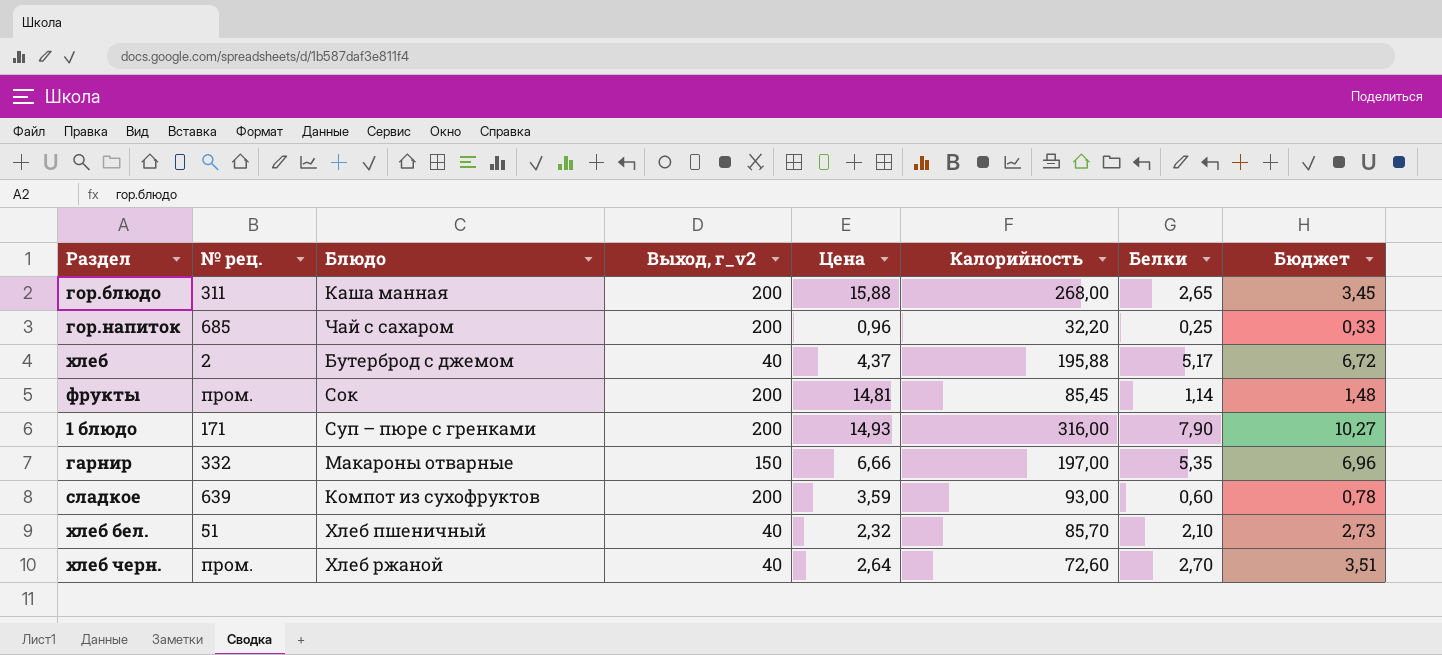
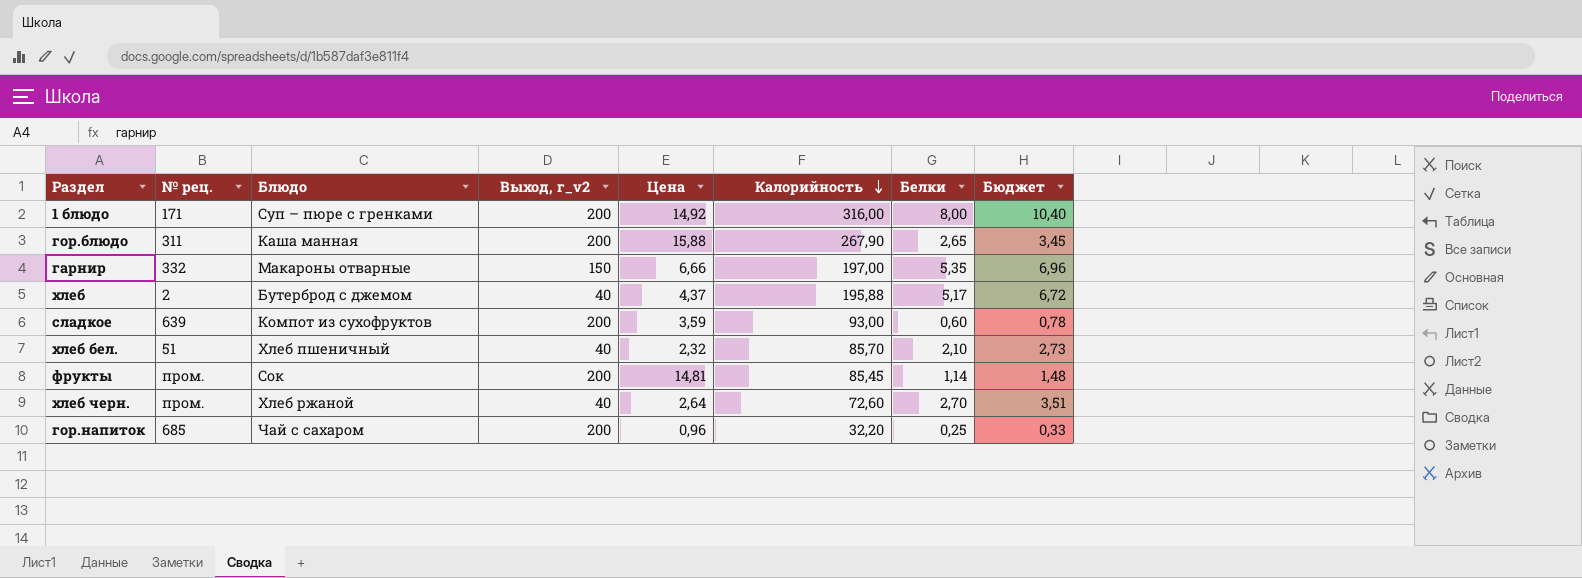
row order: none -> Калорийность descending
1 блюдо | Цена: 14,93 -> 14,92
1 блюдо | Белки: 7,90 -> 8,00
1 блюдо | Бюджет: 10,27 -> 10,40
гор.блюдо | Калорийность: 268,00 -> 267,90

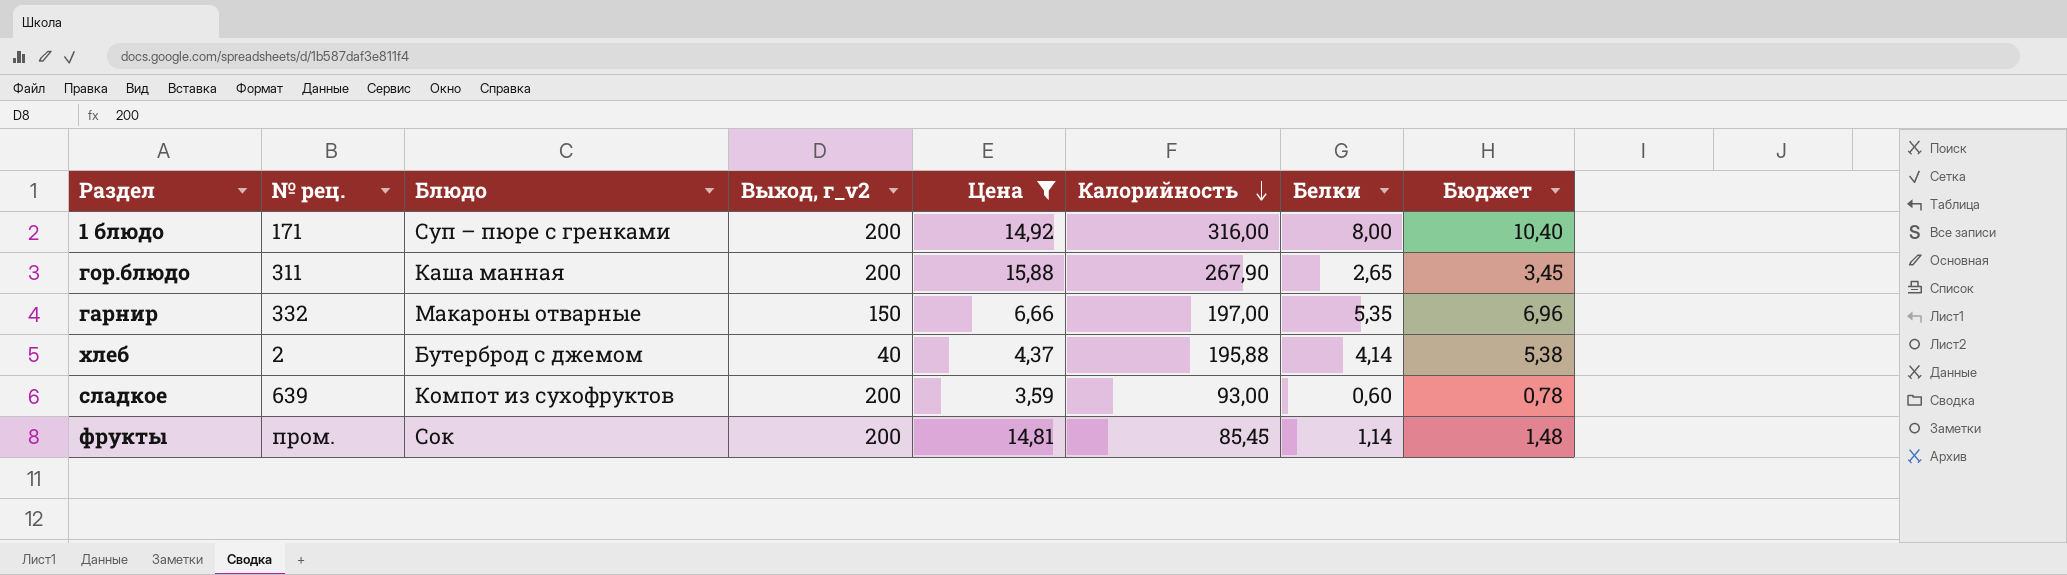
filter: none -> Цена >= 3,59
хлеб | Белки: 5,17 -> 4,14
хлеб | Бюджет: 6,72 -> 5,38

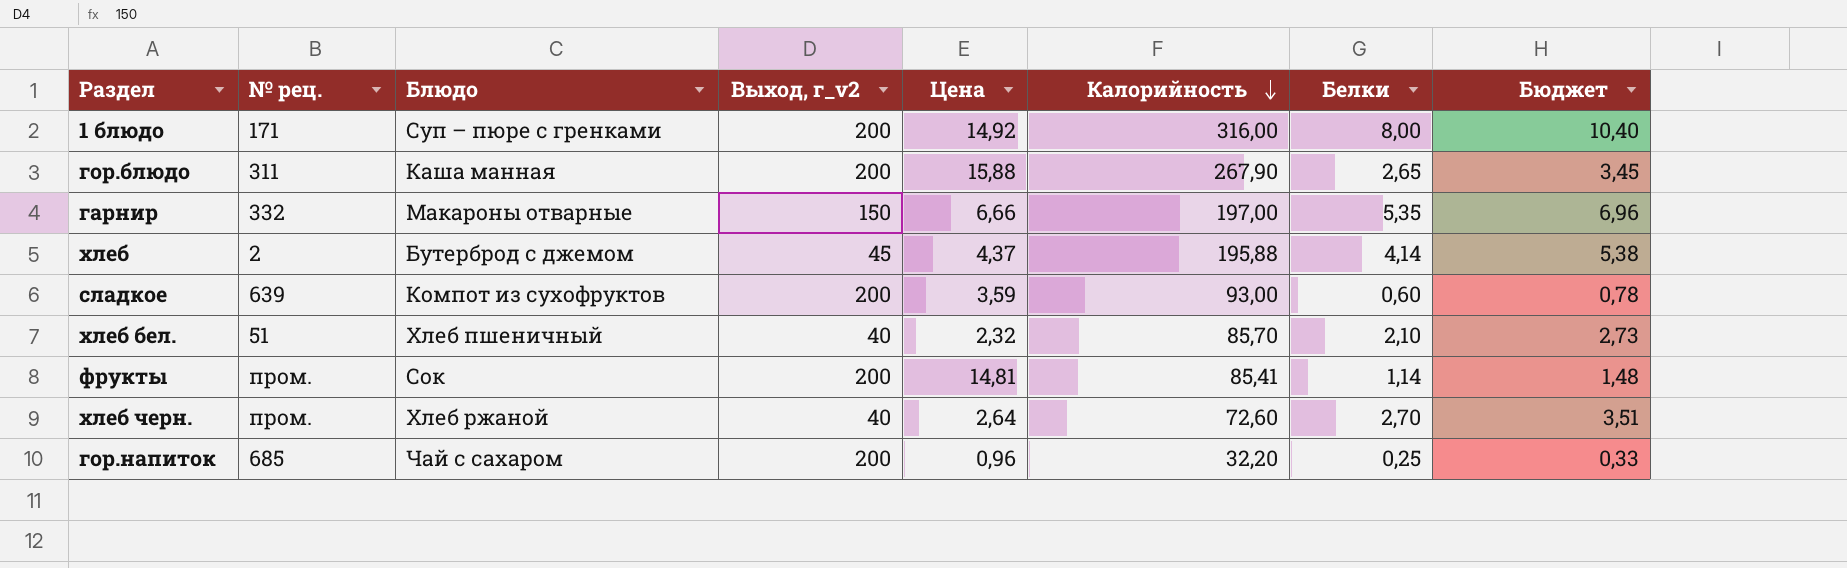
filter: Цена >= 3,59 -> none
хлеб | Выход, г_v2: 40 -> 45
фрукты | Калорийность: 85,45 -> 85,41

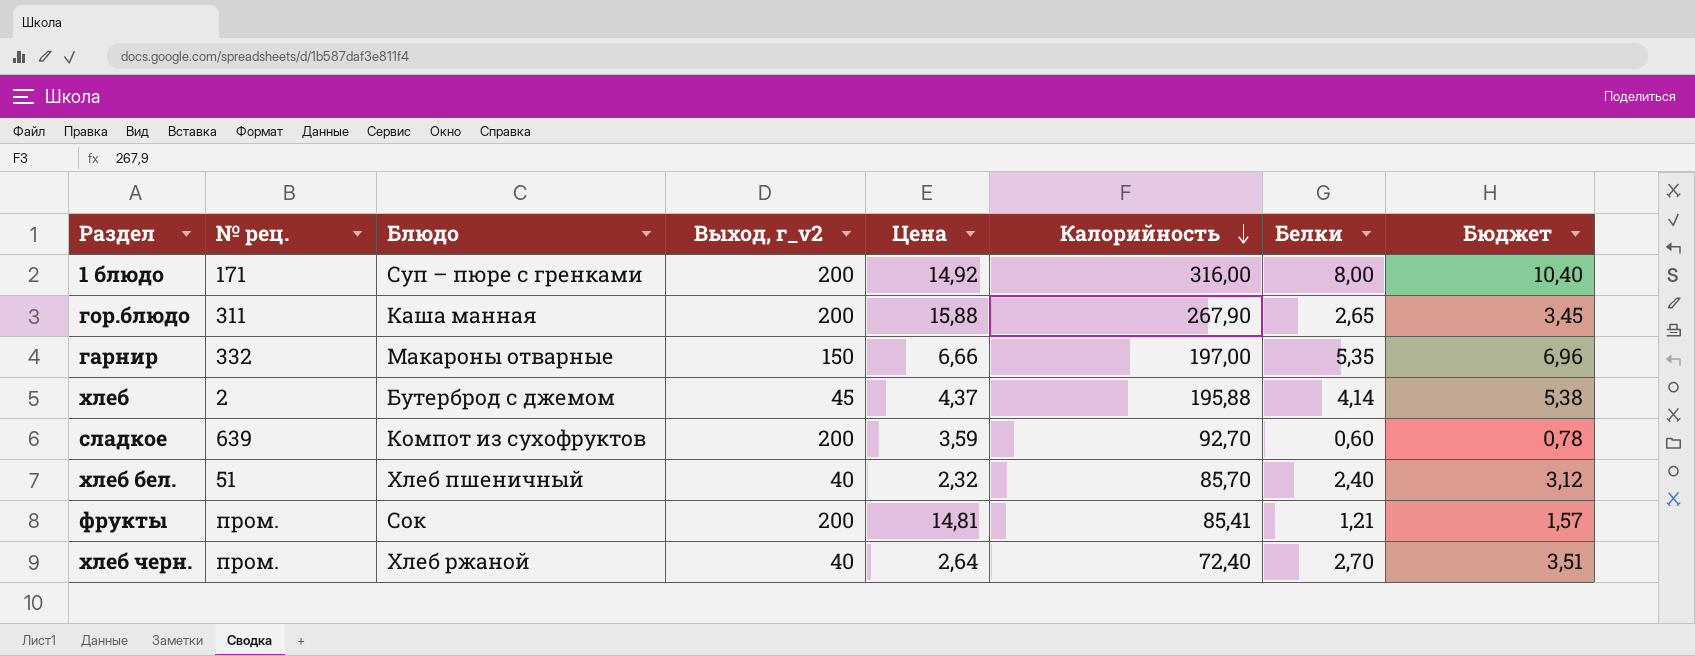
row гор.напиток: 685 | Чай с сахаром | 200 | 0,96 | 32,20 | 0,25 | 0,33 -> none
сладкое | Калорийность: 93,00 -> 92,70
хлеб бел. | Белки: 2,10 -> 2,40
хлеб бел. | Бюджет: 2,73 -> 3,12
фрукты | Белки: 1,14 -> 1,21
фрукты | Бюджет: 1,48 -> 1,57
хлеб черн. | Калорийность: 72,60 -> 72,40

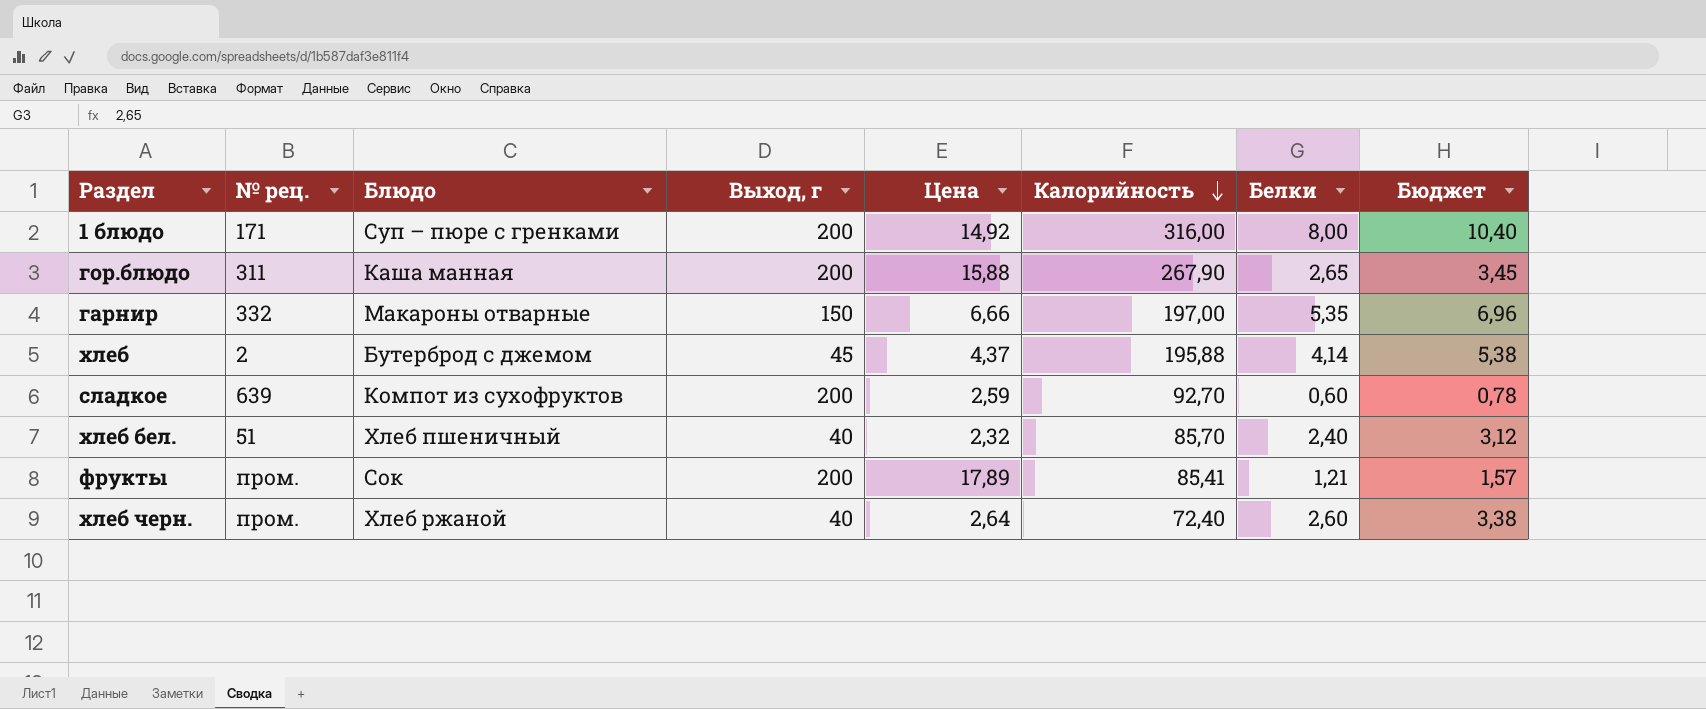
column name: Выход, г_v2 -> Выход, г
сладкое | Цена: 3,59 -> 2,59
фрукты | Цена: 14,81 -> 17,89
хлеб черн. | Белки: 2,70 -> 2,60
хлеб черн. | Бюджет: 3,51 -> 3,38

